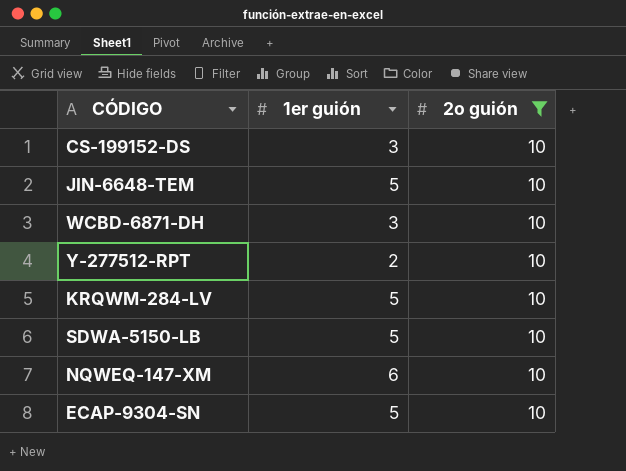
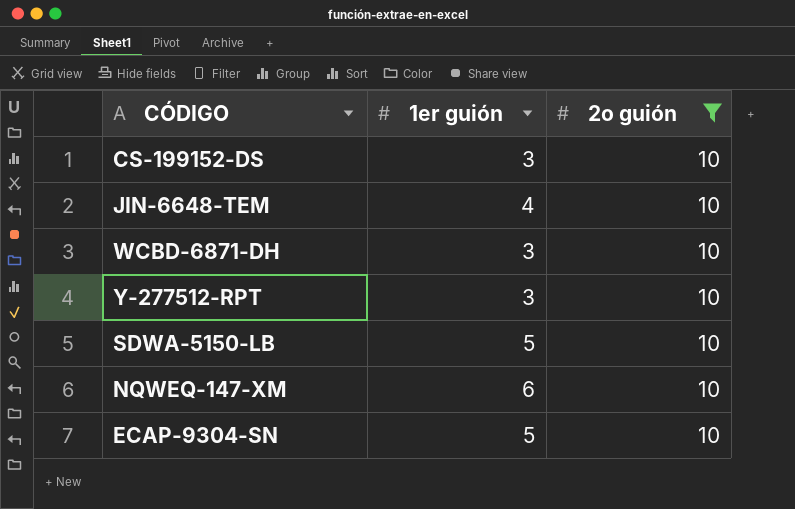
row KRQWM-284-LV: 5 | 10 -> none
JIN-6648-TEM | 1er guión: 5 -> 4
Y-277512-RPT | 1er guión: 2 -> 3

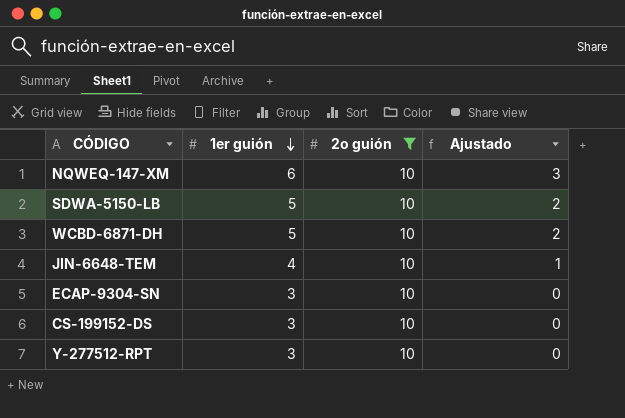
row order: none -> 1er guión descending
column Ajustado | formula: none -> [1er guión] - 3
WCBD-6871-DH | 1er guión: 3 -> 5
ECAP-9304-SN | 1er guión: 5 -> 3

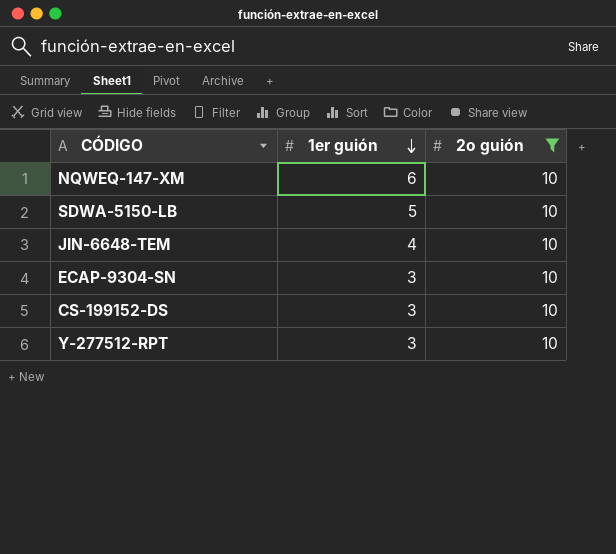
column Ajustado | formula: [1er guión] - 3 -> none
row WCBD-6871-DH: 5 | 10 | 2 -> none

